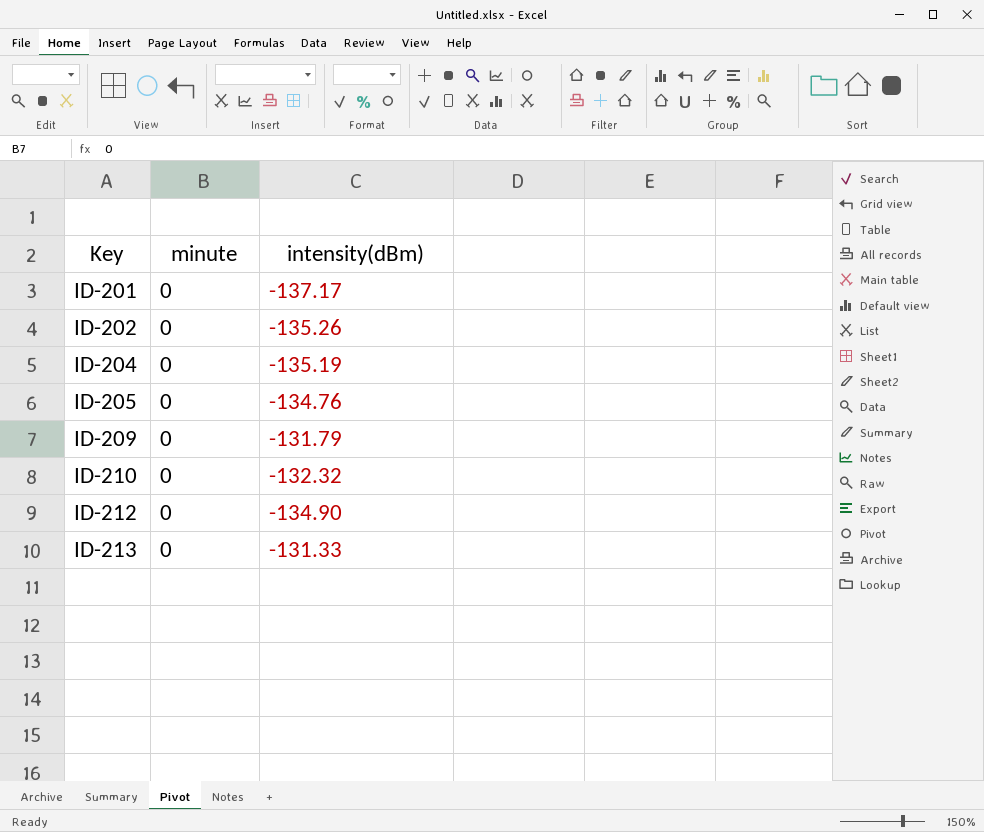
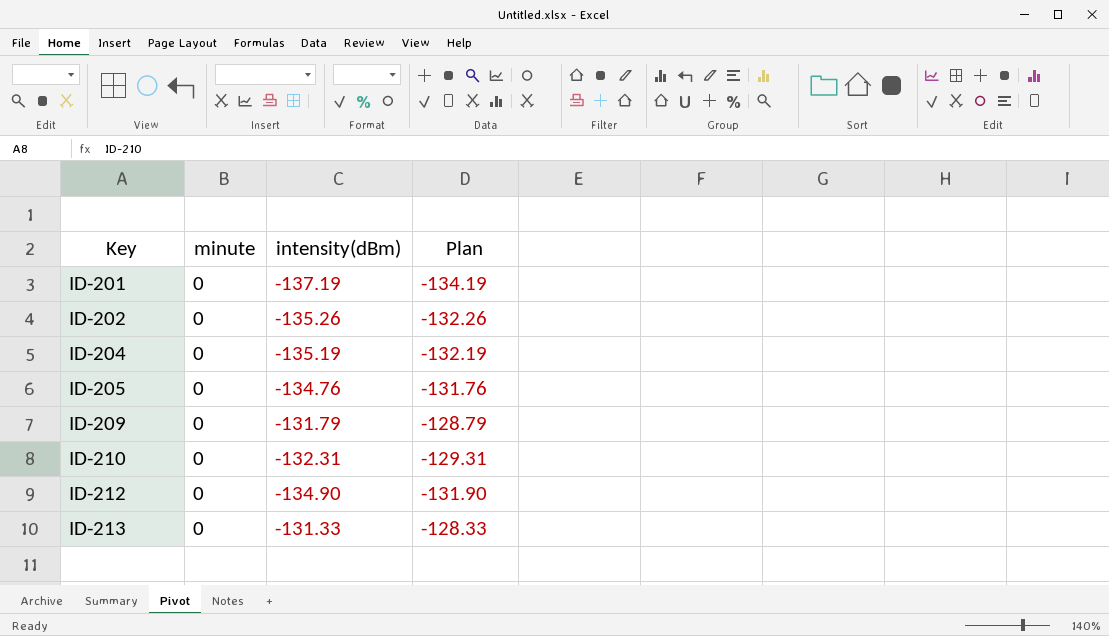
column Plan | formula: none -> [intensity(dBm)] + 3
ID-201 | intensity(dBm): -137.17 -> -137.19
ID-210 | intensity(dBm): -132.32 -> -132.31

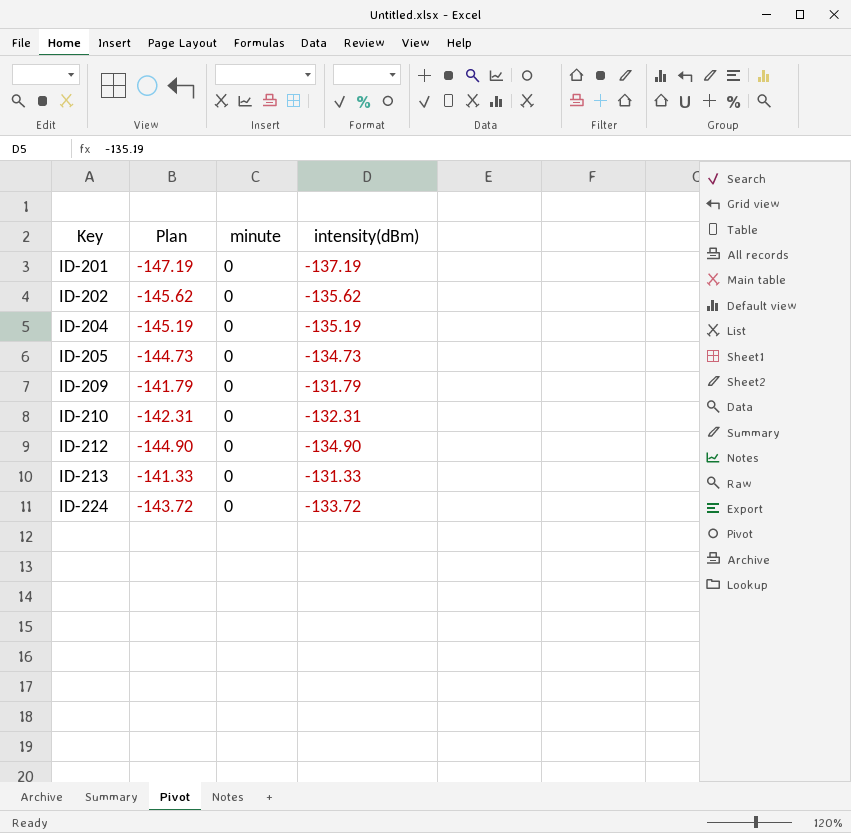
column Plan | formula: [intensity(dBm)] + 3 -> [intensity(dBm)] - 10
column Plan | position: 4 -> 2
ID-202 | intensity(dBm): -135.26 -> -135.62
ID-205 | intensity(dBm): -134.76 -> -134.73
row ID-224: none -> -143.72 | 0 | -133.72

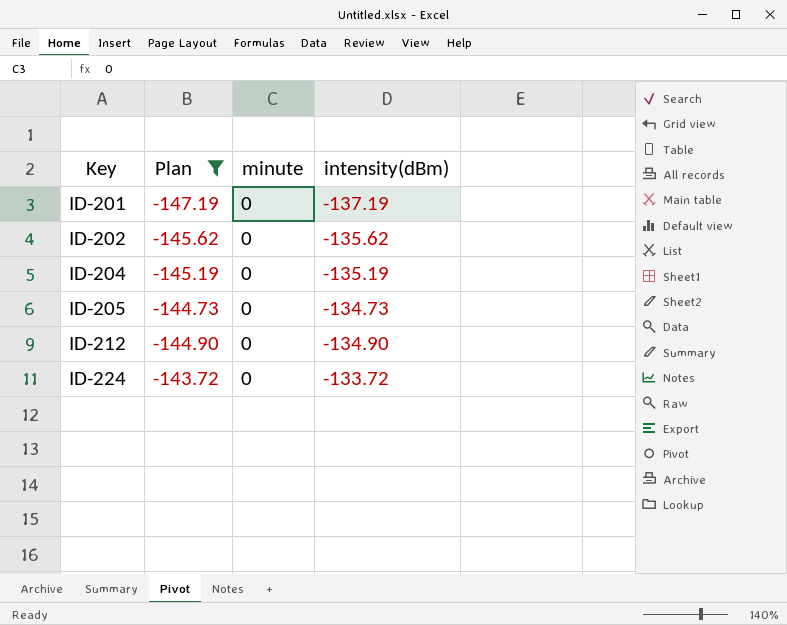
filter: none -> Plan <= -143.72

